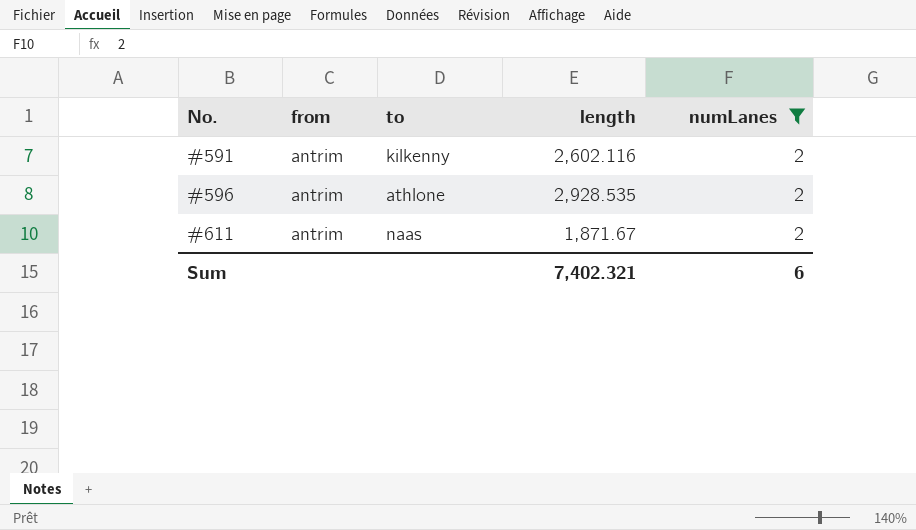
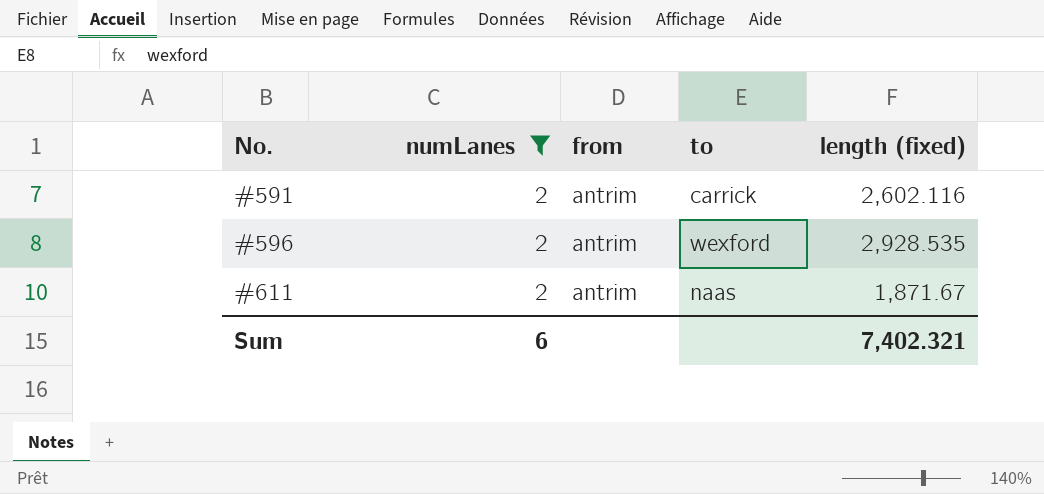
column numLanes | position: 5 -> 2
column name: length -> length (fixed)
#591 | to: kilkenny -> carrick
#596 | to: athlone -> wexford

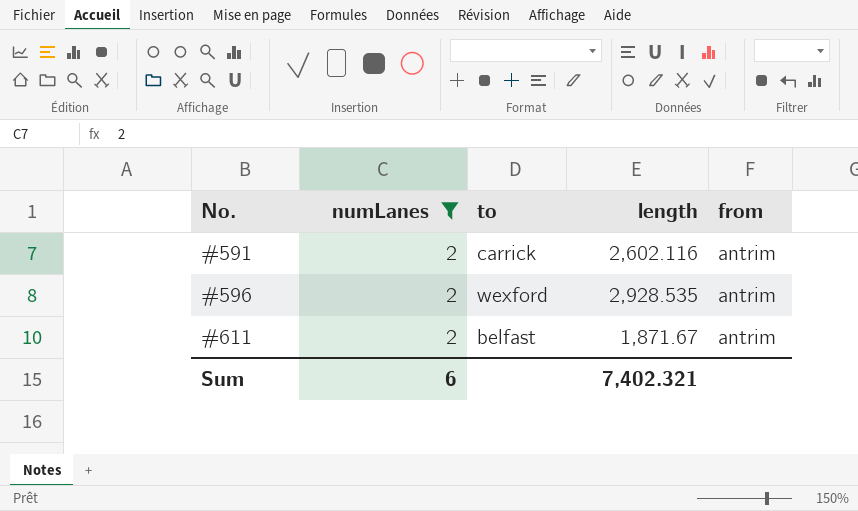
column name: length (fixed) -> length
column from | position: 3 -> 5
#611 | to: naas -> belfast

